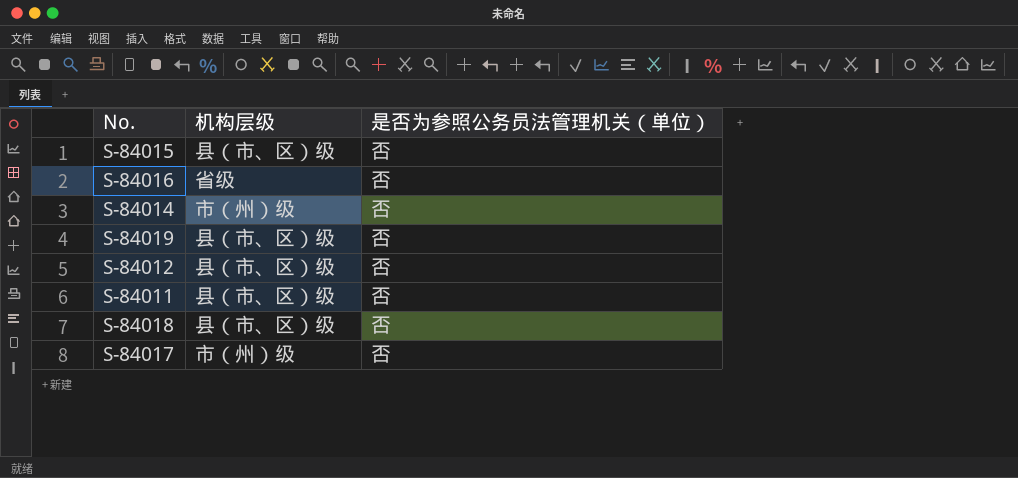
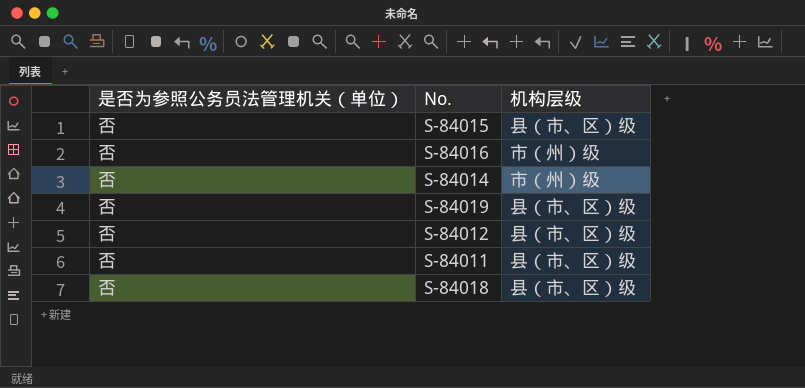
column 是否为参照公务员法管理机关（单位） | position: 3 -> 1
row S-84017: 市（州）级 | 否 -> none
S-84016 | 机构层级: 省级 -> 市（州）级

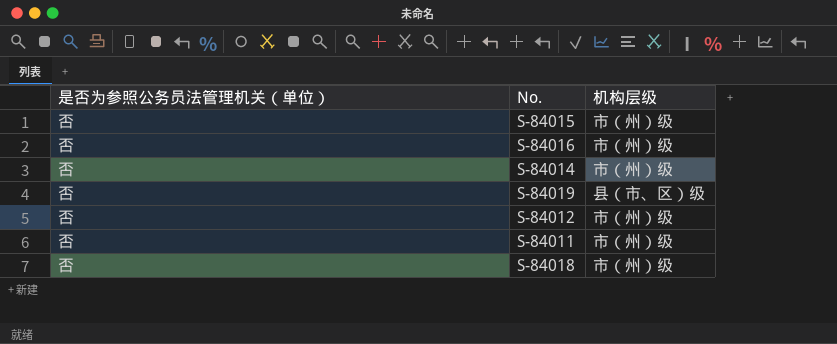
S-84015 | 机构层级: 县（市、区）级 -> 市（州）级
S-84012 | 机构层级: 县（市、区）级 -> 市（州）级
S-84011 | 机构层级: 县（市、区）级 -> 市（州）级
S-84018 | 机构层级: 县（市、区）级 -> 市（州）级

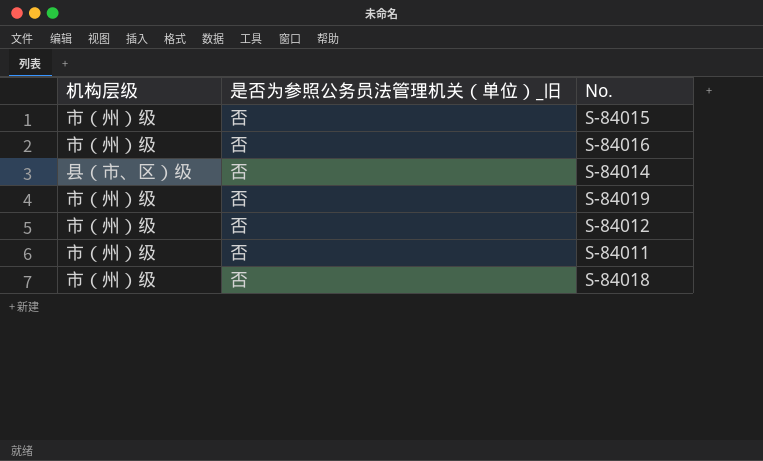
column 机构层级 | position: 3 -> 1
column name: 是否为参照公务员法管理机关（单位） -> 是否为参照公务员法管理机关（单位）_旧
S-84014 | 机构层级: 市（州）级 -> 县（市、区）级
S-84019 | 机构层级: 县（市、区）级 -> 市（州）级

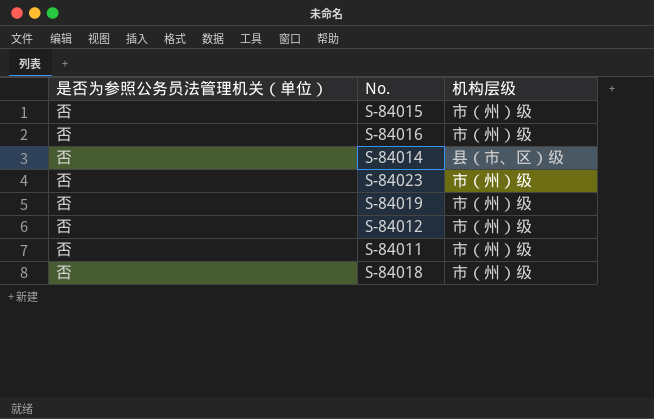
column name: 是否为参照公务员法管理机关（单位）_旧 -> 是否为参照公务员法管理机关（单位）
column 机构层级 | position: 1 -> 3
row S-84023: none -> 否 | 市（州）级

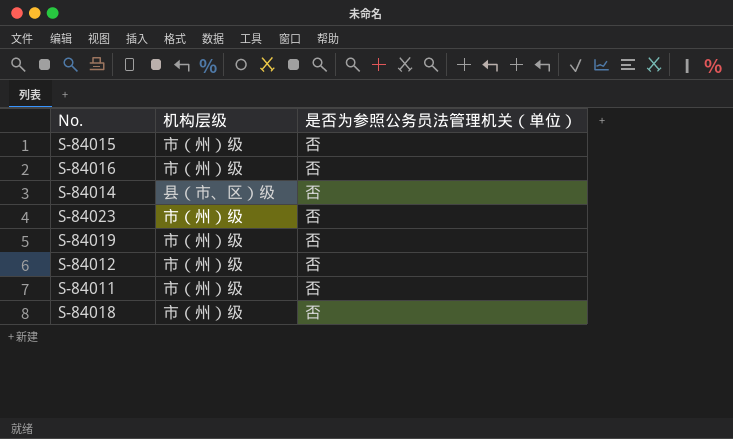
column 是否为参照公务员法管理机关（单位） | position: 1 -> 3

